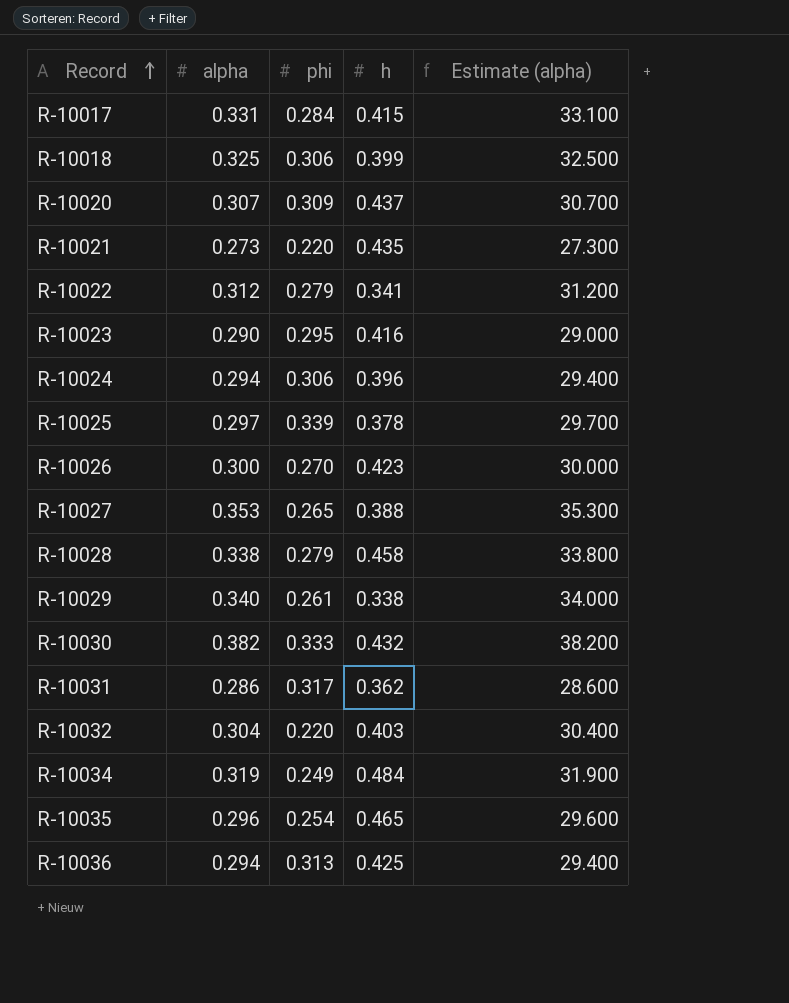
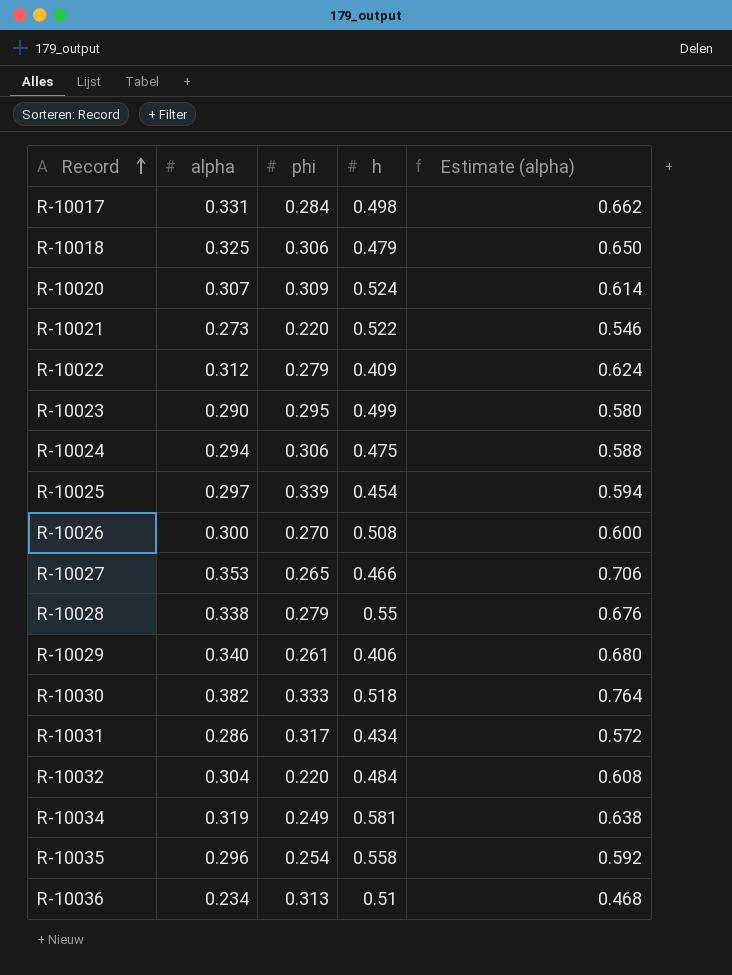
column Estimate (alpha) | formula: [alpha] * 100 -> [alpha] * 2
R-10017 | h: 0.415 -> 0.498
R-10018 | h: 0.399 -> 0.479
R-10020 | h: 0.437 -> 0.524
R-10021 | h: 0.435 -> 0.522
R-10022 | h: 0.341 -> 0.409
R-10023 | h: 0.416 -> 0.499
R-10024 | h: 0.396 -> 0.475
R-10025 | h: 0.378 -> 0.454
R-10026 | h: 0.423 -> 0.508
R-10027 | h: 0.388 -> 0.466
R-10028 | h: 0.458 -> 0.55
R-10029 | h: 0.338 -> 0.406
R-10030 | h: 0.432 -> 0.518
R-10031 | h: 0.362 -> 0.434
R-10032 | h: 0.403 -> 0.484
R-10034 | h: 0.484 -> 0.581
R-10035 | h: 0.465 -> 0.558
R-10036 | alpha: 0.294 -> 0.234
R-10036 | h: 0.425 -> 0.51

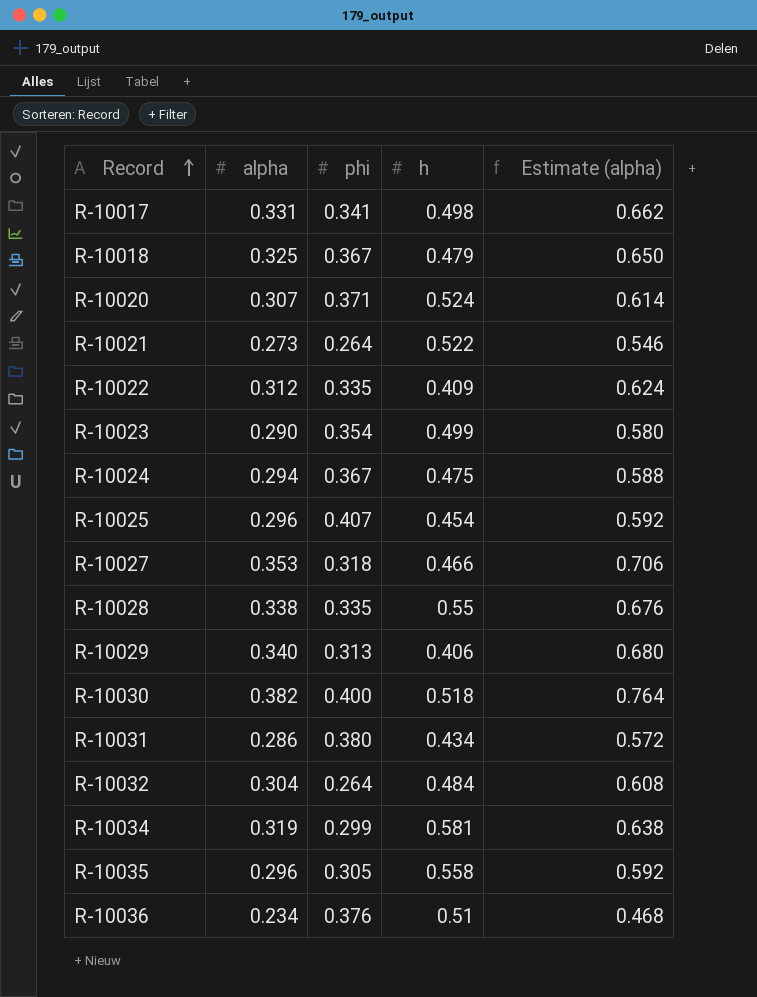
row R-10026: 0.300 | 0.270 | 0.508 | 0.600 -> none
R-10017 | phi: 0.284 -> 0.341
R-10018 | phi: 0.306 -> 0.367
R-10020 | phi: 0.309 -> 0.371
R-10021 | phi: 0.220 -> 0.264
R-10022 | phi: 0.279 -> 0.335
R-10023 | phi: 0.295 -> 0.354
R-10024 | phi: 0.306 -> 0.367
R-10025 | alpha: 0.297 -> 0.296
R-10025 | phi: 0.339 -> 0.407
R-10025 | Estimate (alpha): 0.594 -> 0.592
R-10027 | phi: 0.265 -> 0.318
R-10028 | phi: 0.279 -> 0.335
R-10029 | phi: 0.261 -> 0.313
R-10030 | phi: 0.333 -> 0.400
R-10031 | phi: 0.317 -> 0.380
R-10032 | phi: 0.220 -> 0.264
R-10034 | phi: 0.249 -> 0.299
R-10035 | phi: 0.254 -> 0.305
R-10036 | phi: 0.313 -> 0.376

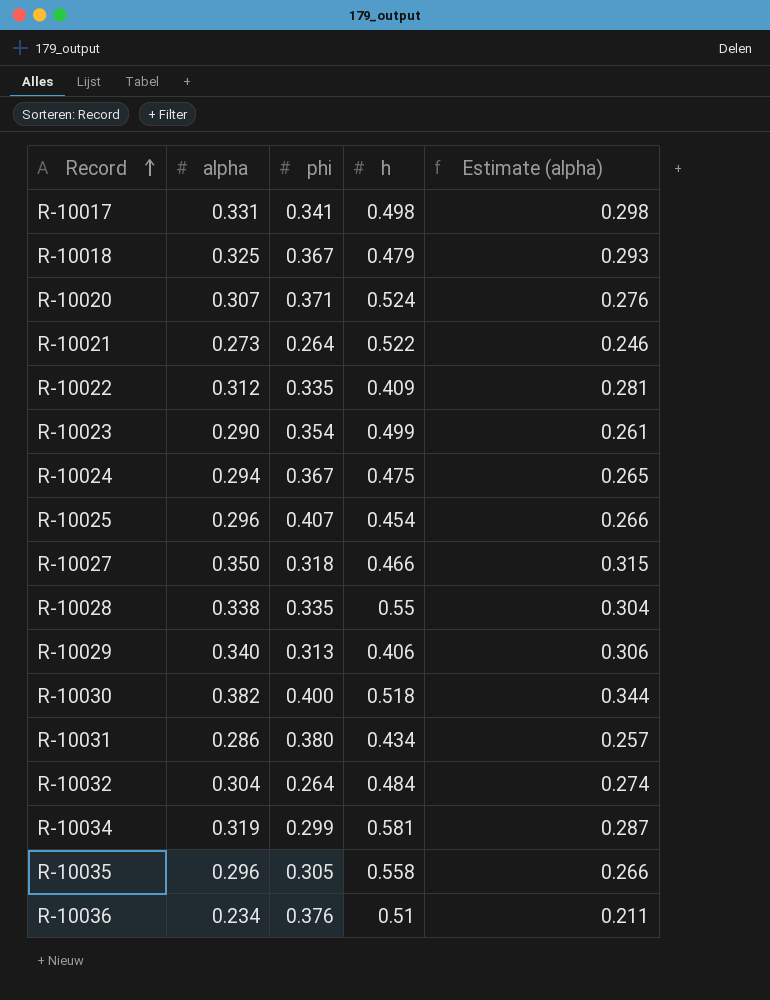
column Estimate (alpha) | formula: [alpha] * 2 -> [alpha] * 0.9
R-10027 | alpha: 0.353 -> 0.350

